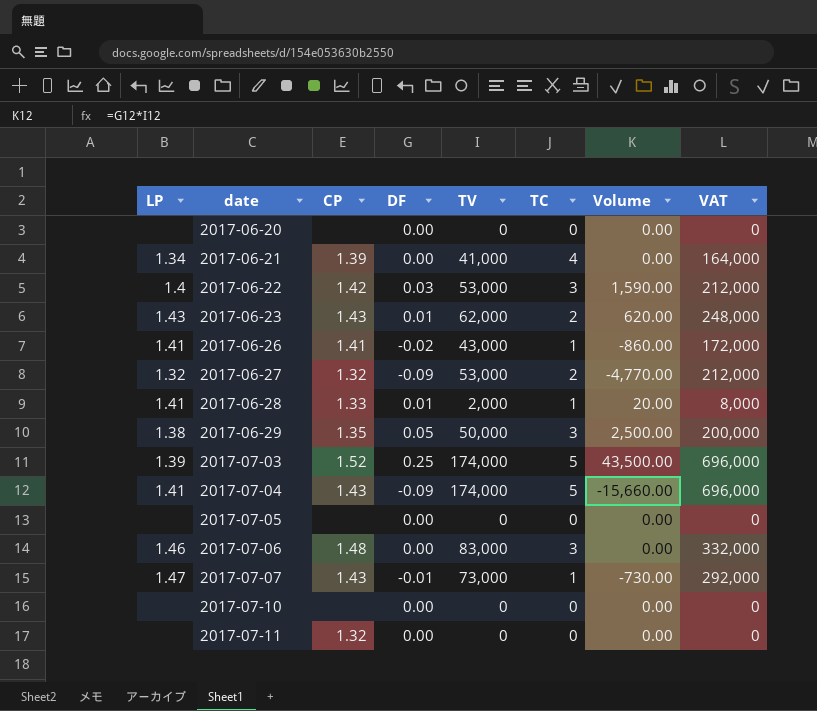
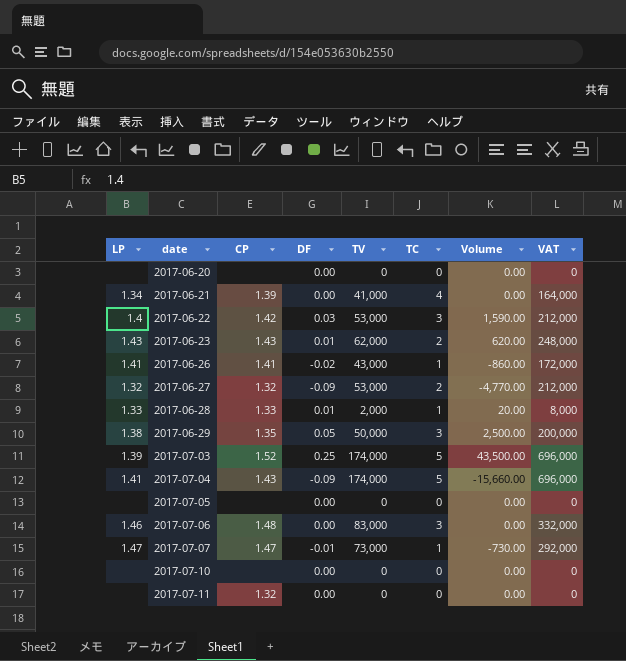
2017-06-28 | LP: 1.41 -> 1.33
2017-07-07 | CP: 1.43 -> 1.47

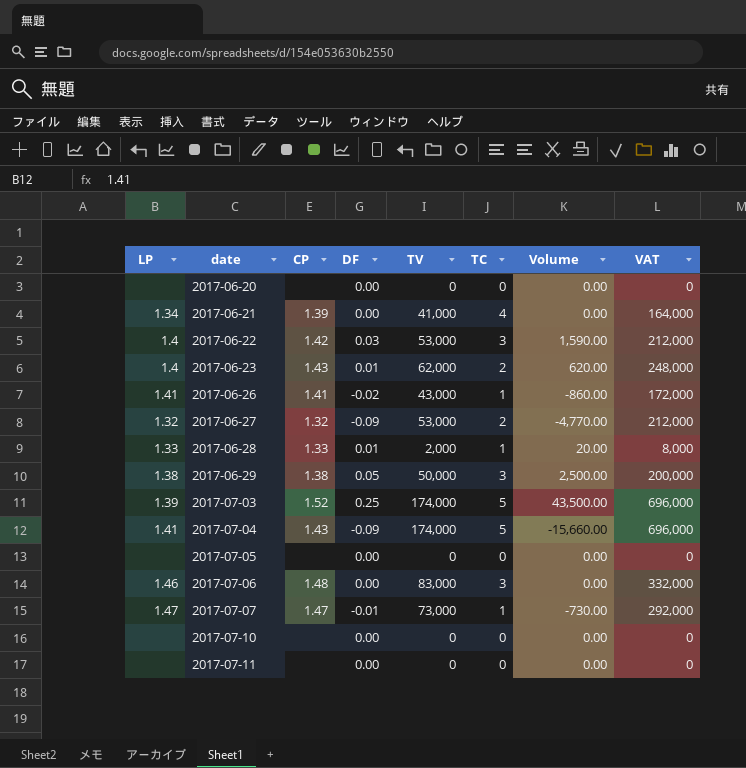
2017-06-23 | LP: 1.43 -> 1.4
2017-06-29 | CP: 1.35 -> 1.38
2017-07-11 | CP: 1.32 -> none

